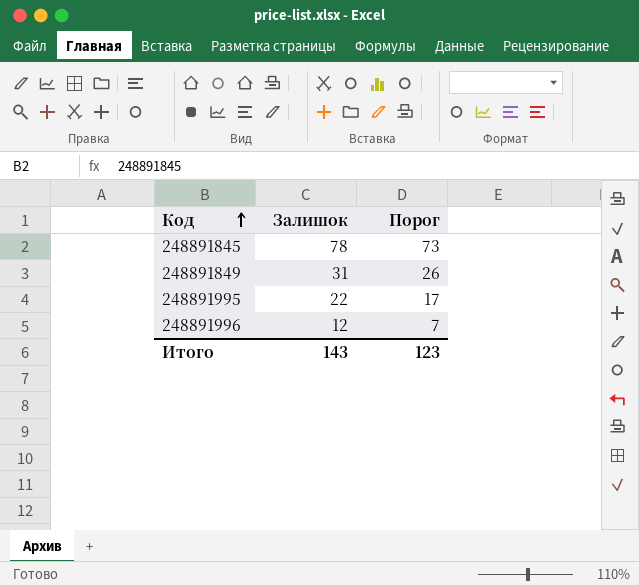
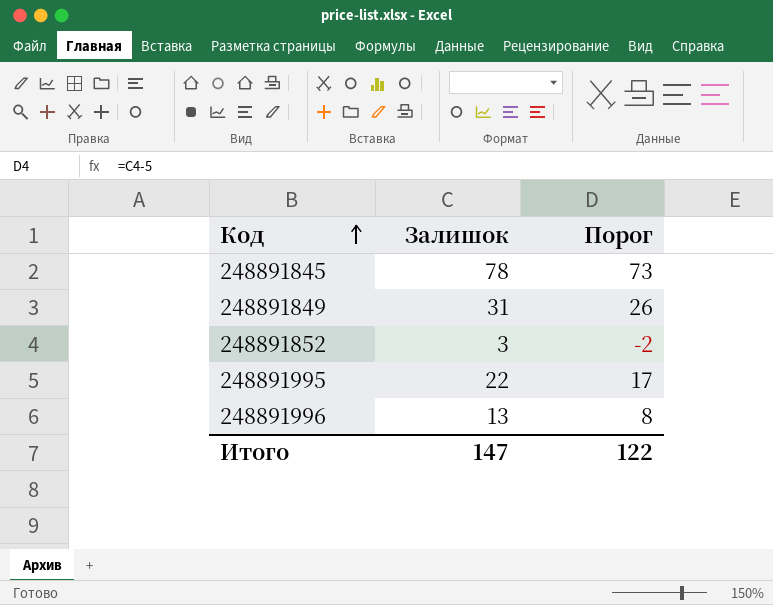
row 248891852: none -> 3 | -2
248891996 | Залишок: 12 -> 13
248891996 | Порог: 7 -> 8
Итого | Залишок: 143 -> 147
Итого | Порог: 123 -> 122

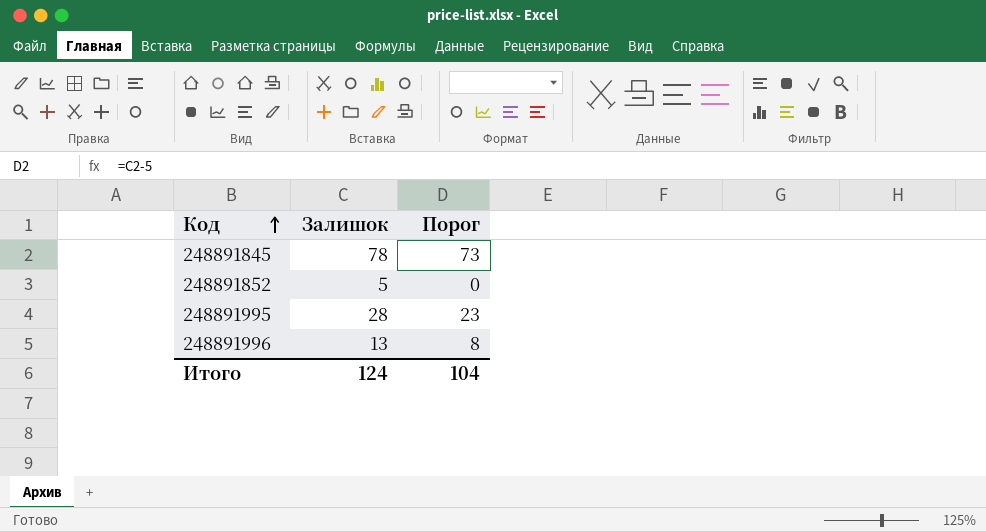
row 248891849: 31 | 26 -> none
248891852 | Залишок: 3 -> 5
248891852 | Порог: -2 -> 0
248891995 | Залишок: 22 -> 28
248891995 | Порог: 17 -> 23
Итого | Залишок: 147 -> 124
Итого | Порог: 122 -> 104

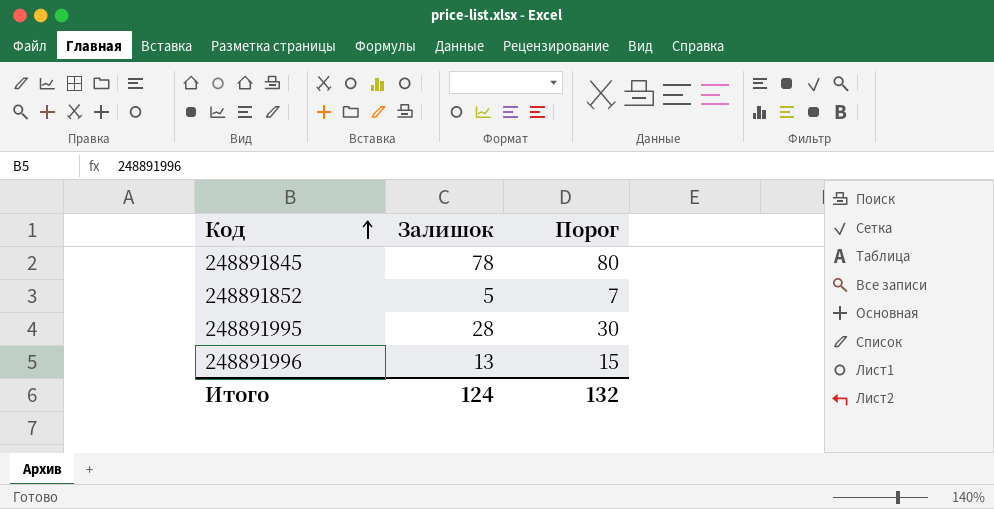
column Порог | formula: [Залишок] - 5 -> [Залишок] + 2
Итого | Порог: 104 -> 132

